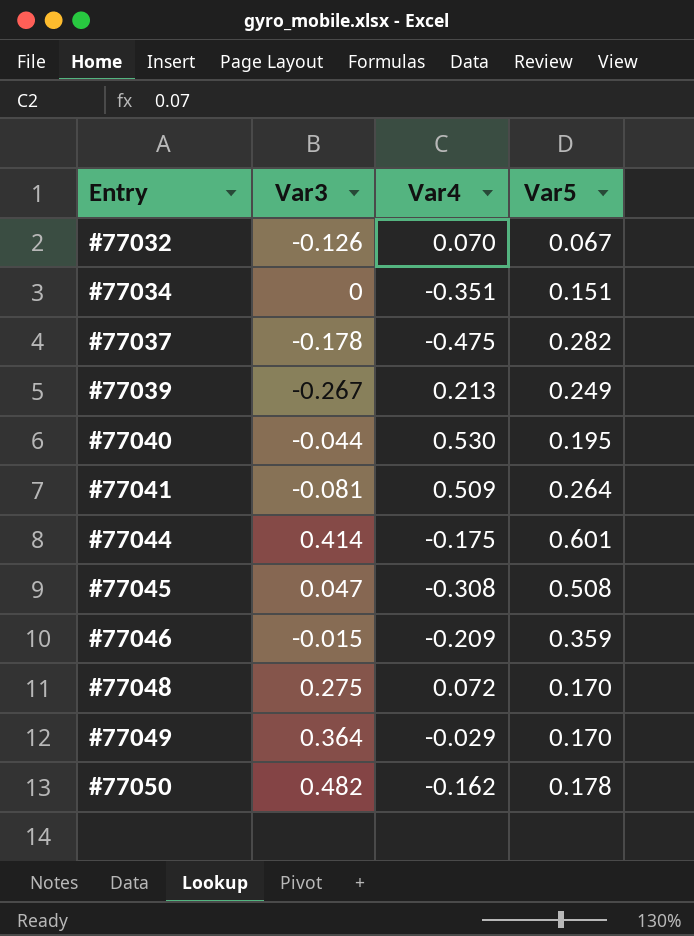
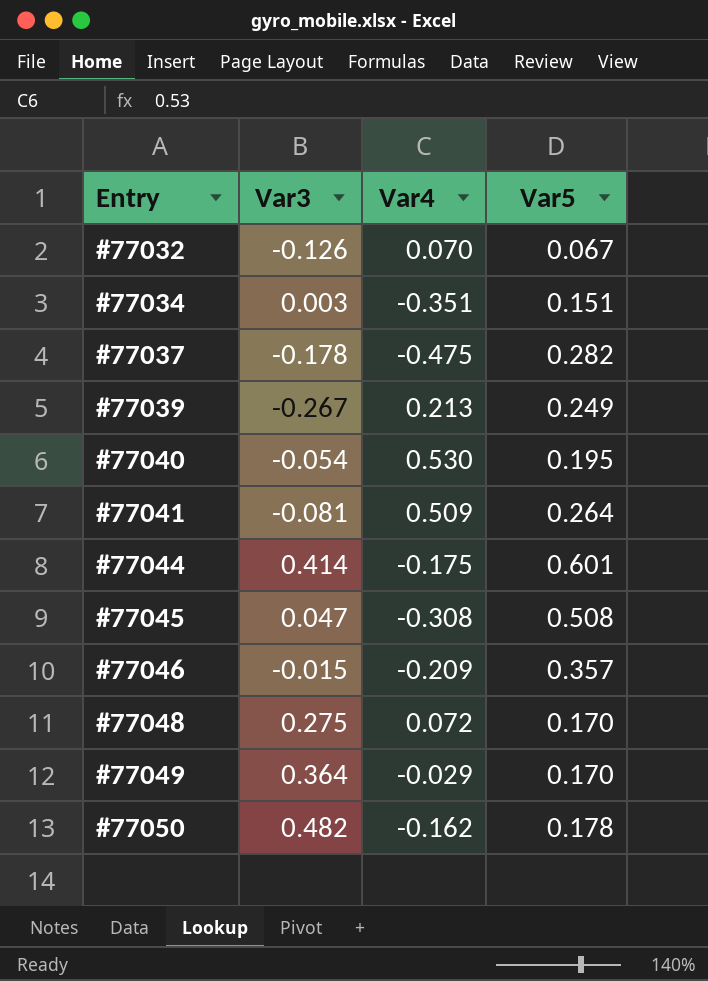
#77034 | Var3: 0 -> 0.003
#77040 | Var3: -0.044 -> -0.054
#77046 | Var5: 0.359 -> 0.357

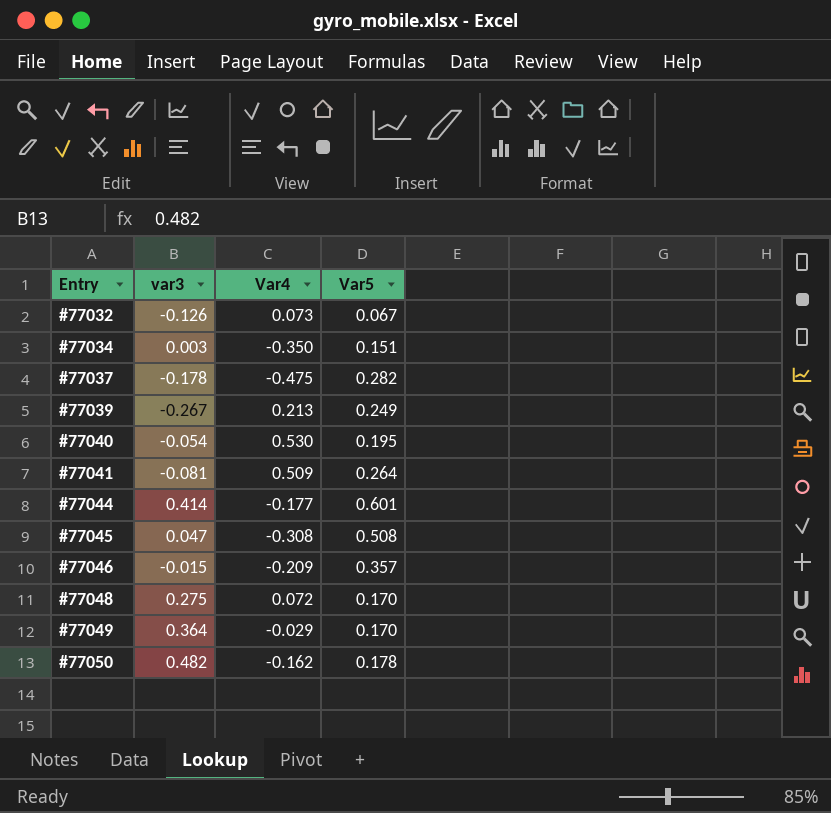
column name: Var3 -> var3
#77032 | Var4: 0.070 -> 0.073
#77034 | Var4: -0.351 -> -0.350
#77044 | Var4: -0.175 -> -0.177

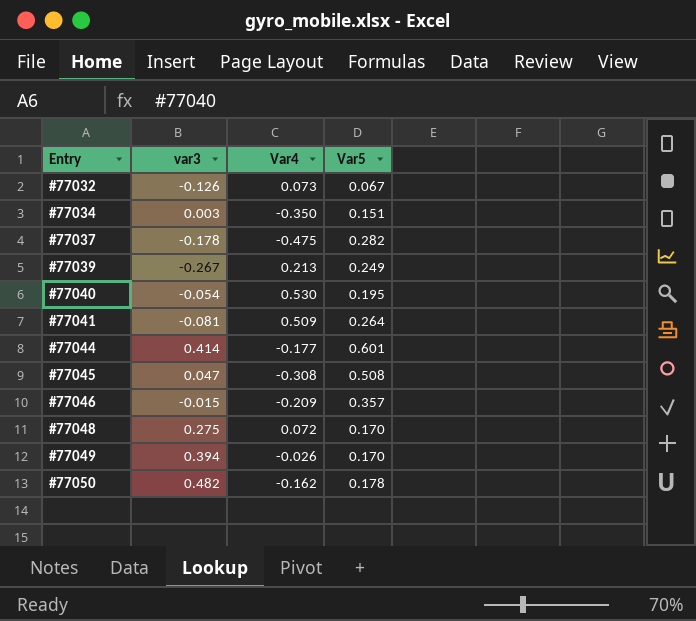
#77049 | var3: 0.364 -> 0.394
#77049 | Var4: -0.029 -> -0.026

